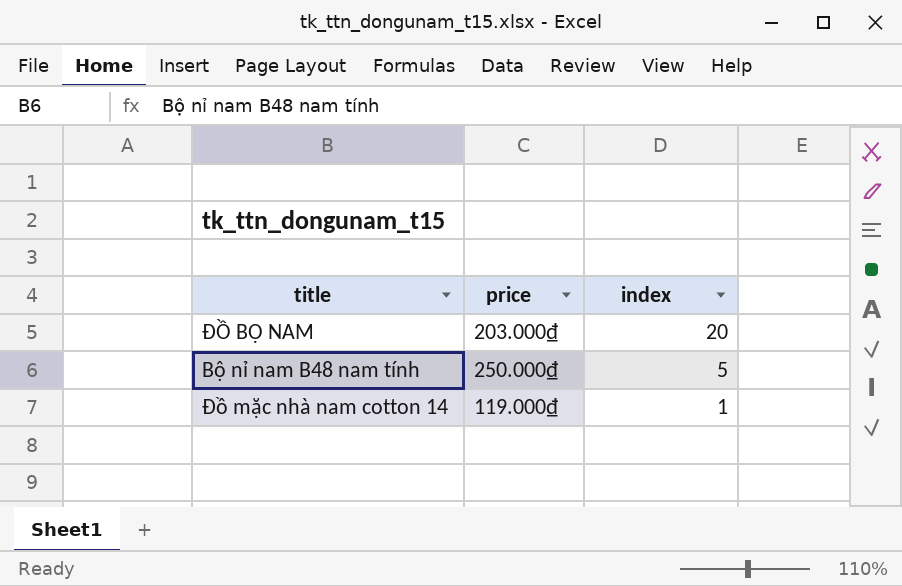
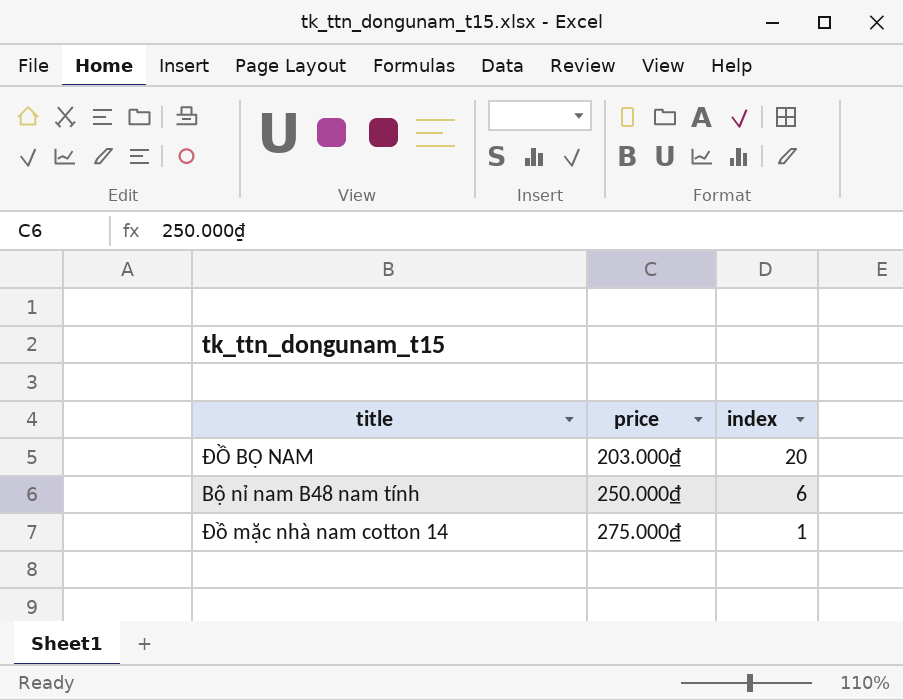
Bộ nỉ nam B48 nam tính | index: 5 -> 6
Đồ mặc nhà nam cotton 14 | price: 119.000₫ -> 275.000₫

